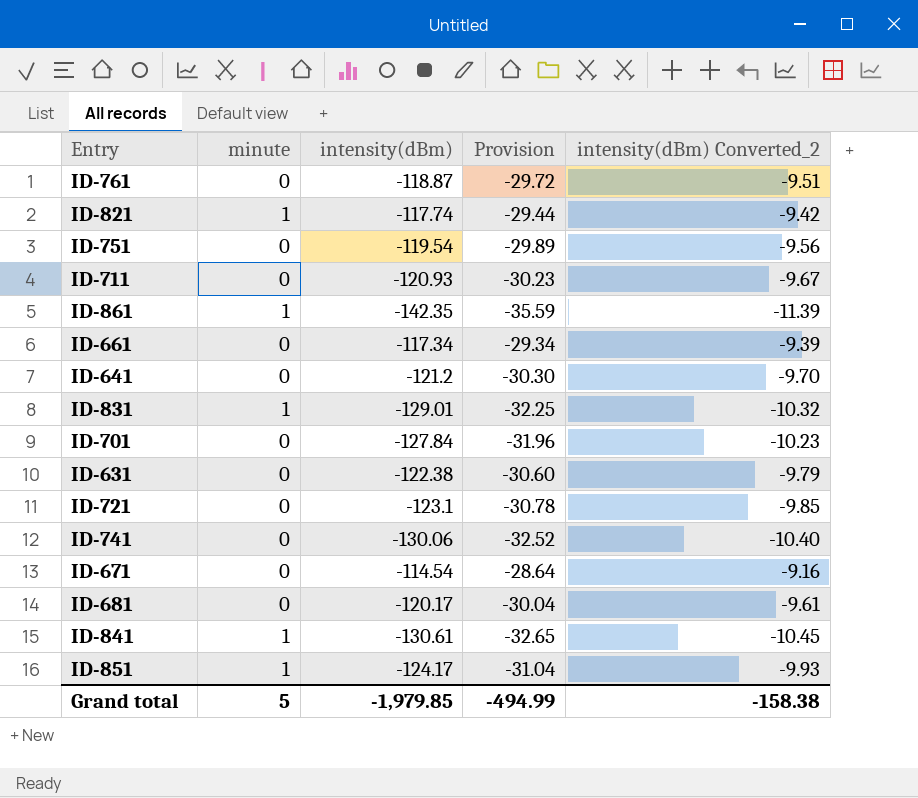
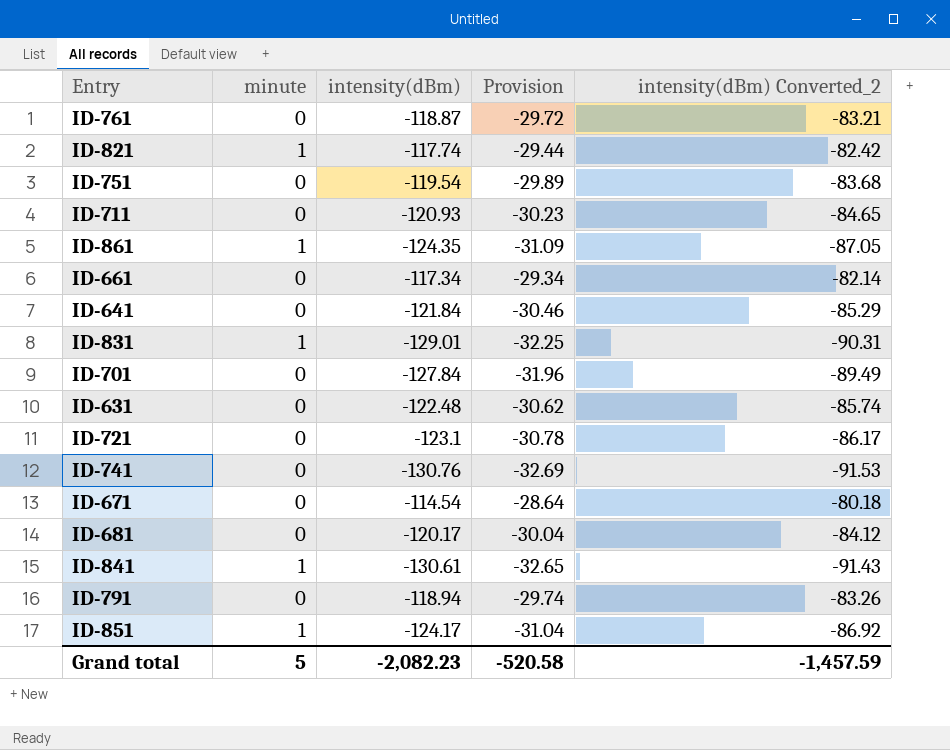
column intensity(dBm) Converted_2 | formula: [intensity(dBm)] * 0.08 -> [intensity(dBm)] * 0.7
ID-861 | intensity(dBm): -142.35 -> -124.35
ID-861 | Provision: -35.59 -> -31.09
ID-641 | intensity(dBm): -121.2 -> -121.84
ID-641 | Provision: -30.30 -> -30.46
ID-631 | intensity(dBm): -122.38 -> -122.48
ID-631 | Provision: -30.60 -> -30.62
ID-741 | intensity(dBm): -130.06 -> -130.76
ID-741 | Provision: -32.52 -> -32.69
row ID-791: none -> 0 | -118.94 | -29.74 | -83.26
Grand total | intensity(dBm): -1,979.85 -> -2,082.23
Grand total | Provision: -494.99 -> -520.58
Grand total | intensity(dBm) Converted_2: -158.38 -> -1,457.59

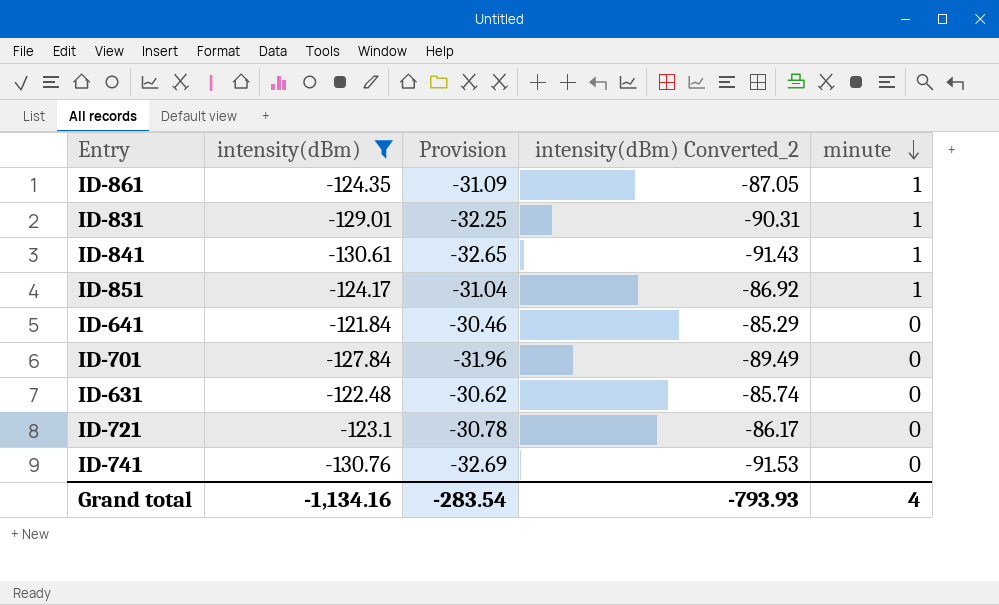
filter: none -> intensity(dBm) <= -121.84
row order: none -> minute descending
column minute | position: 2 -> 5
Grand total | intensity(dBm): -2,082.23 -> -1,134.16
Grand total | Provision: -520.58 -> -283.54
Grand total | intensity(dBm) Converted_2: -1,457.59 -> -793.93
Grand total | minute: 5 -> 4

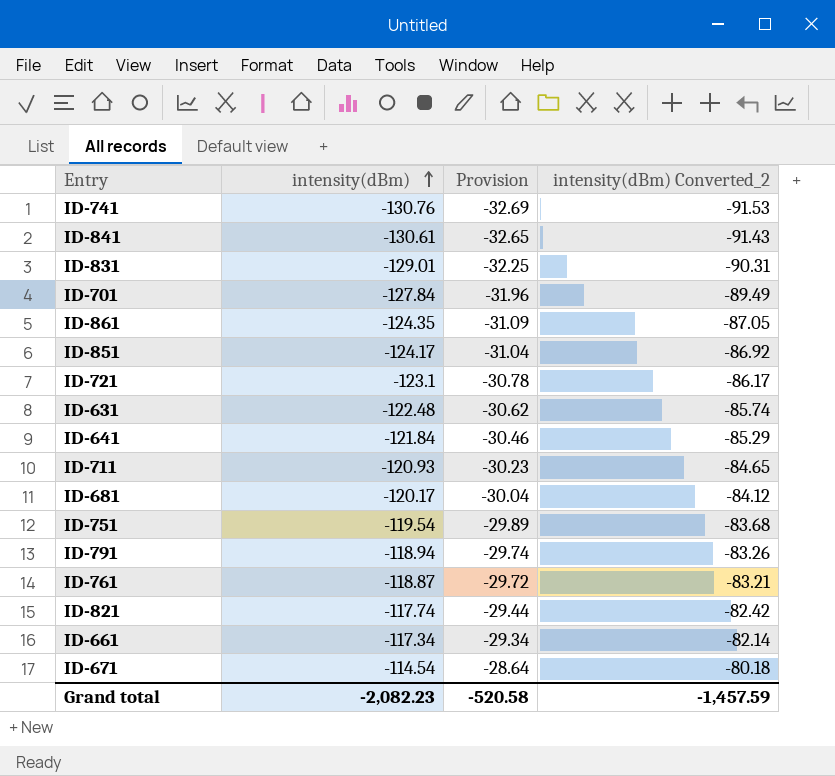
filter: intensity(dBm) <= -121.84 -> none
row order: minute descending -> intensity(dBm) ascending
column minute | position: 5 -> none
Grand total | intensity(dBm): -1,134.16 -> -2,082.23
Grand total | Provision: -283.54 -> -520.58
Grand total | intensity(dBm) Converted_2: -793.93 -> -1,457.59

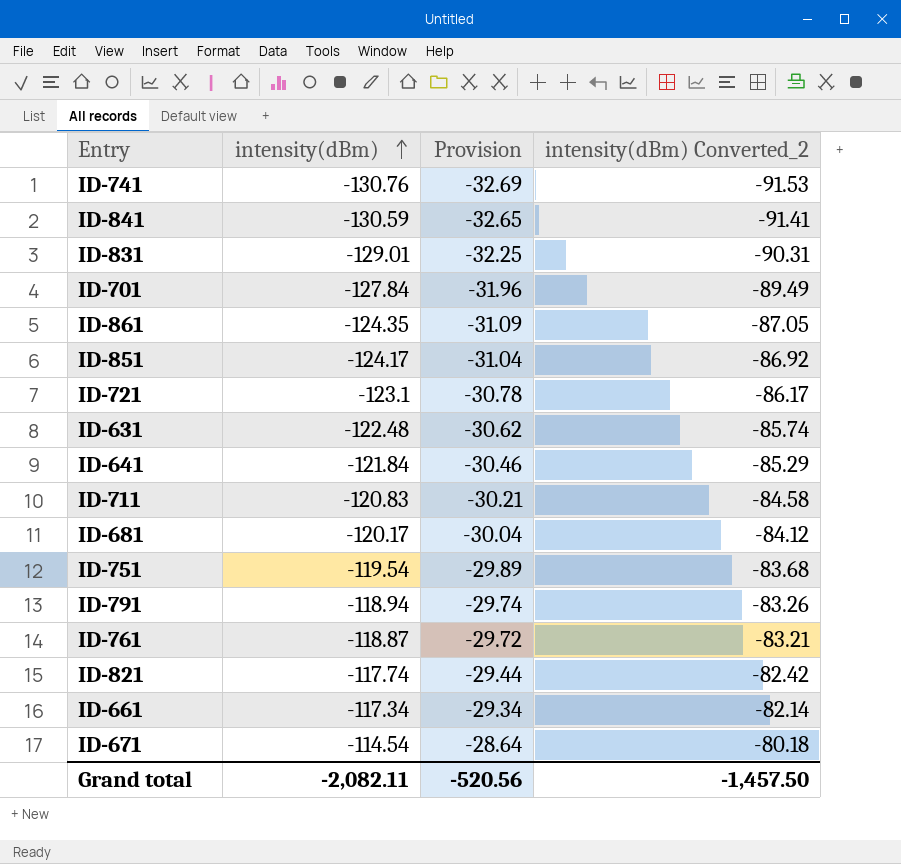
ID-841 | intensity(dBm): -130.61 -> -130.59
ID-841 | intensity(dBm) Converted_2: -91.43 -> -91.41
ID-711 | intensity(dBm): -120.93 -> -120.83
ID-711 | Provision: -30.23 -> -30.21
ID-711 | intensity(dBm) Converted_2: -84.65 -> -84.58
Grand total | intensity(dBm): -2,082.23 -> -2,082.11
Grand total | Provision: -520.58 -> -520.56
Grand total | intensity(dBm) Converted_2: -1,457.59 -> -1,457.50

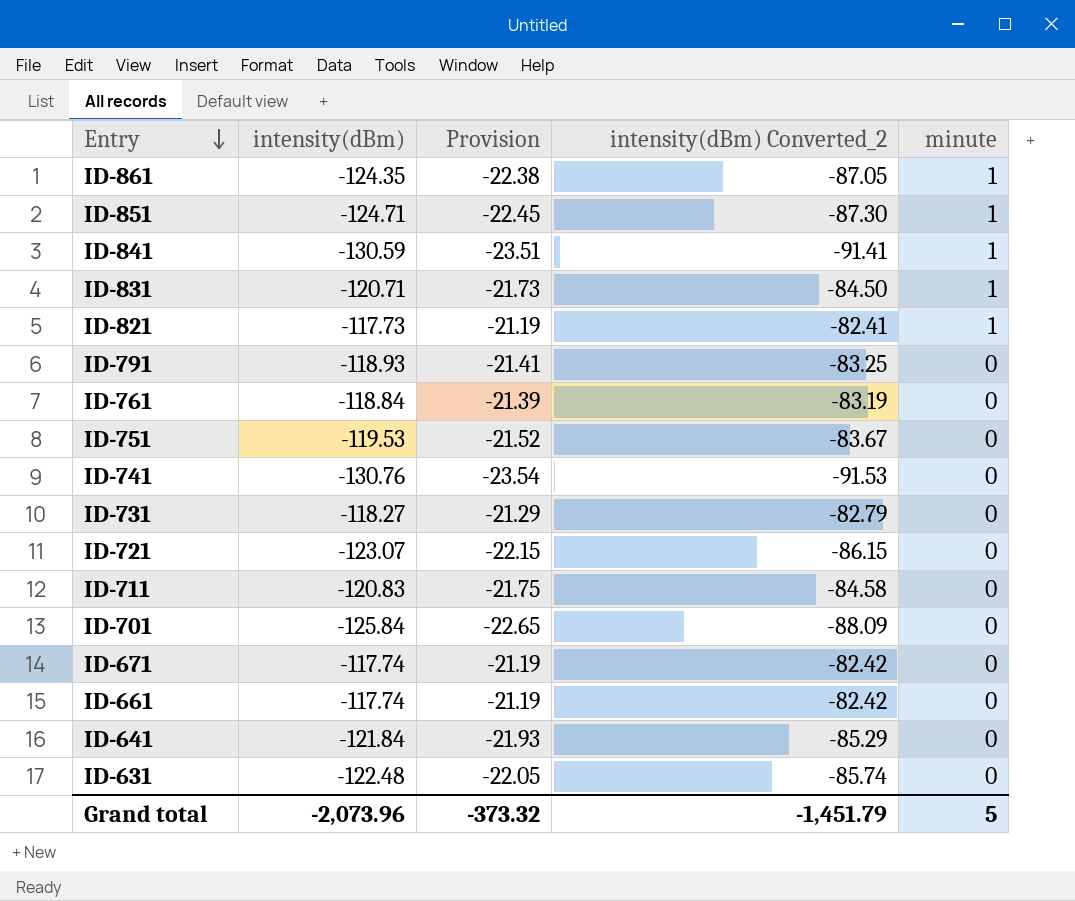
row order: intensity(dBm) ascending -> Entry descending
column Provision | formula: [intensity(dBm)] * 0.25 -> [intensity(dBm)] * 0.18
column minute | position: none -> 5
row ID-681: -120.17 | -30.04 | -84.12 -> none
ID-851 | intensity(dBm): -124.17 -> -124.71
ID-851 | intensity(dBm) Converted_2: -86.92 -> -87.30
ID-831 | intensity(dBm): -129.01 -> -120.71
ID-831 | intensity(dBm) Converted_2: -90.31 -> -84.50
ID-821 | intensity(dBm): -117.74 -> -117.73
ID-821 | intensity(dBm) Converted_2: -82.42 -> -82.41
ID-791 | intensity(dBm): -118.94 -> -118.93
ID-791 | intensity(dBm) Converted_2: -83.26 -> -83.25
ID-761 | intensity(dBm): -118.87 -> -118.84
ID-761 | intensity(dBm) Converted_2: -83.21 -> -83.19
ID-751 | intensity(dBm): -119.54 -> -119.53
ID-751 | intensity(dBm) Converted_2: -83.68 -> -83.67
row ID-731: none -> -118.27 | -21.29 | -82.79 | 0
ID-721 | intensity(dBm): -123.1 -> -123.07
ID-721 | intensity(dBm) Converted_2: -86.17 -> -86.15
ID-701 | intensity(dBm): -127.84 -> -125.84
ID-701 | intensity(dBm) Converted_2: -89.49 -> -88.09
ID-671 | intensity(dBm): -114.54 -> -117.74
ID-671 | intensity(dBm) Converted_2: -80.18 -> -82.42
ID-661 | intensity(dBm): -117.34 -> -117.74
ID-661 | intensity(dBm) Converted_2: -82.14 -> -82.42
Grand total | intensity(dBm): -2,082.11 -> -2,073.96
Grand total | Provision: -520.56 -> -373.32
Grand total | intensity(dBm) Converted_2: -1,457.50 -> -1,451.79

